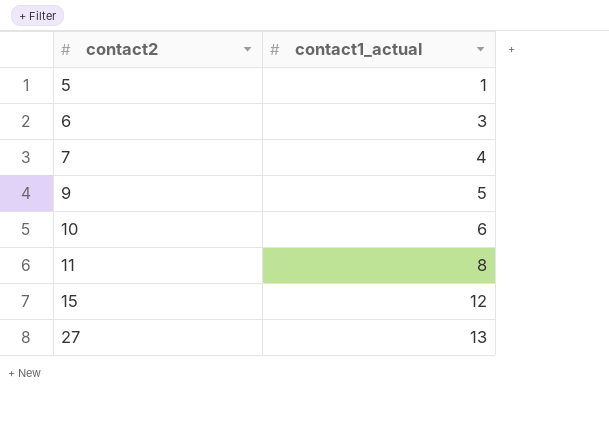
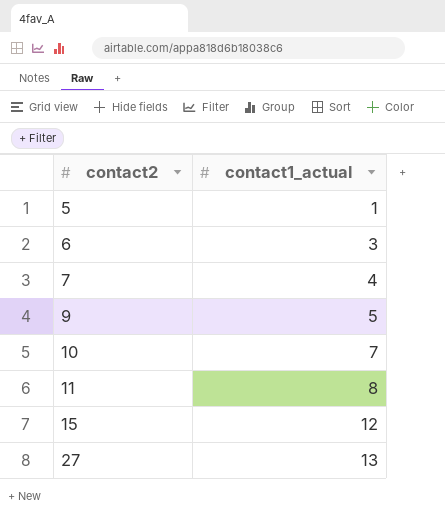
10 | contact1_actual: 6 -> 7

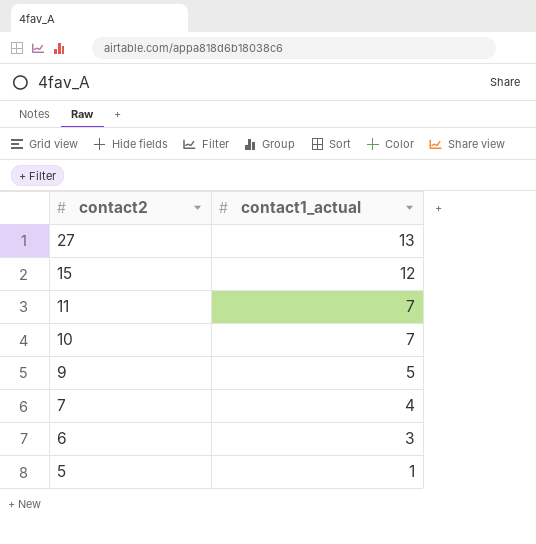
row order: contact2 ascending -> contact2 descending
11 | contact1_actual: 8 -> 7

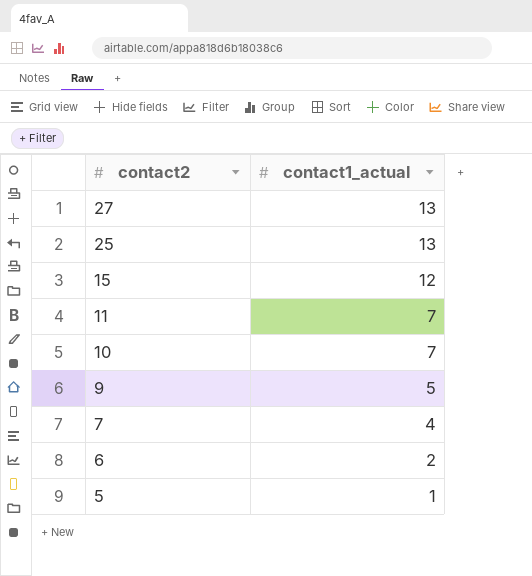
row 25: none -> 13
6 | contact1_actual: 3 -> 2

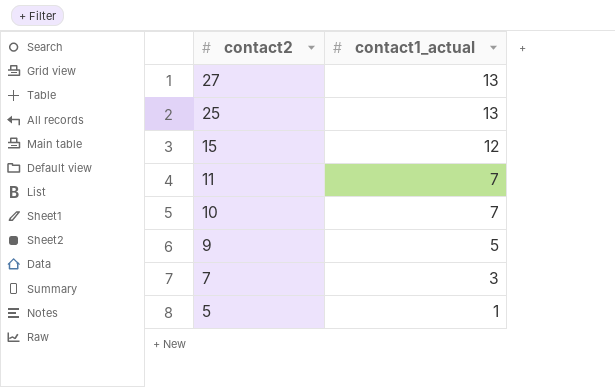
row 6: 2 -> none
7 | contact1_actual: 4 -> 3

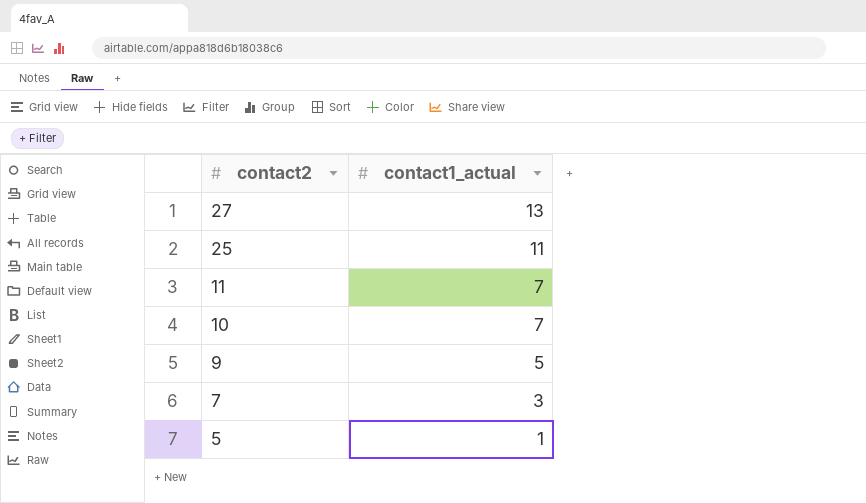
row 15: 12 -> none
25 | contact1_actual: 13 -> 11

